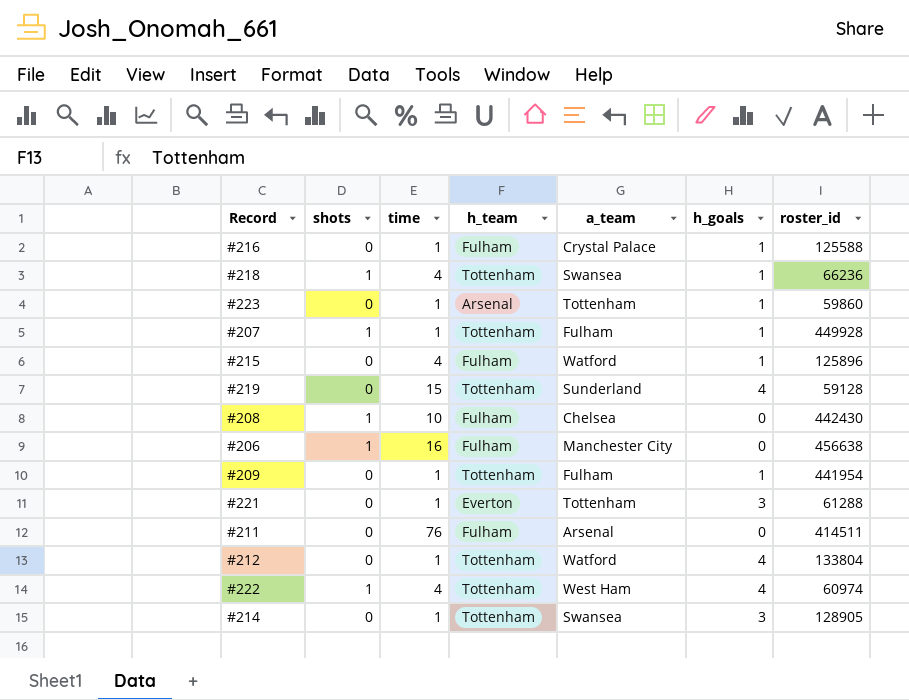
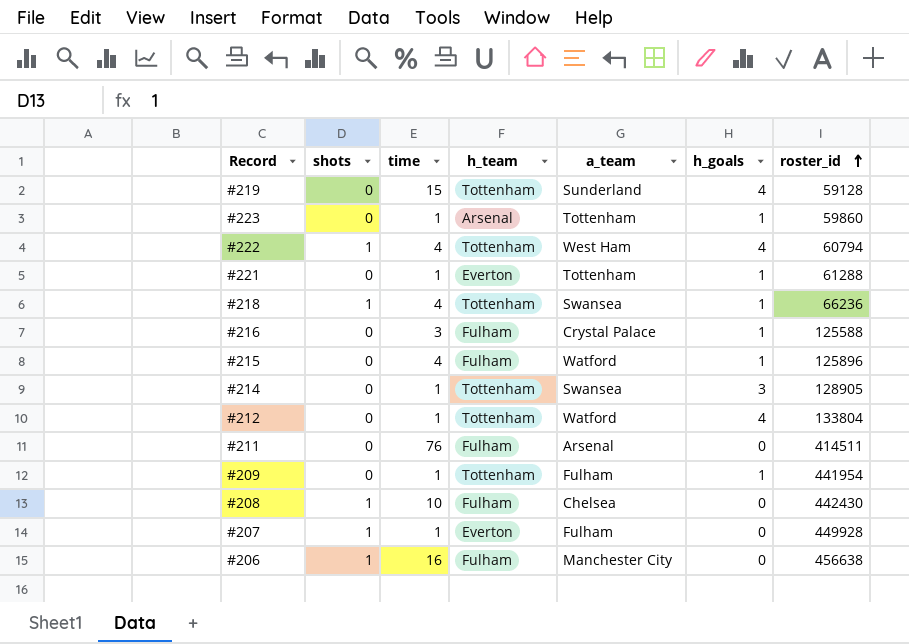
row order: none -> roster_id ascending
#222 | roster_id: 60974 -> 60794
#221 | h_goals: 3 -> 1
#216 | time: 1 -> 3
#207 | h_team: Tottenham -> Everton
#207 | h_goals: 1 -> 0

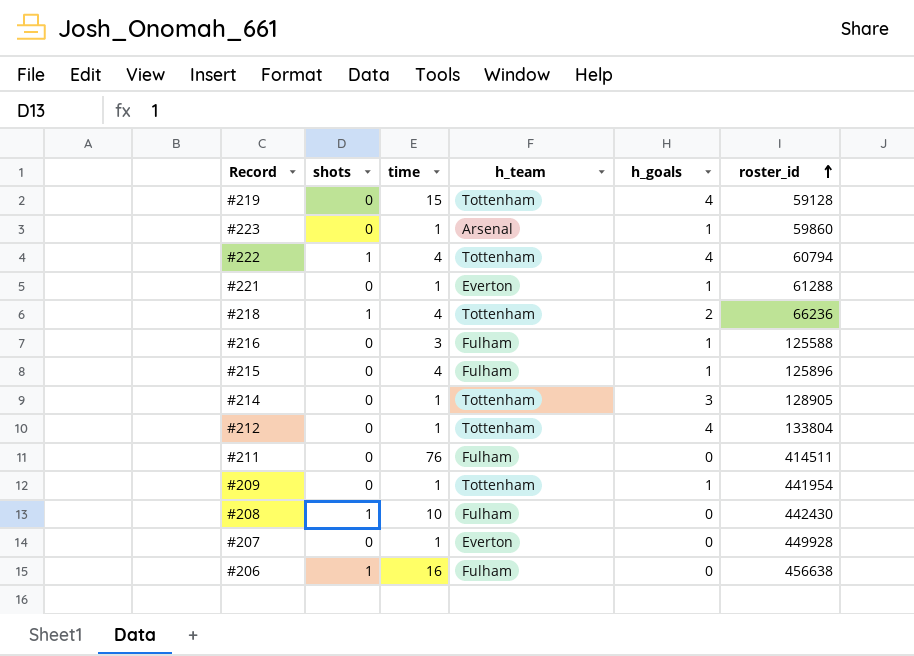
column a_team | position: 5 -> none
#218 | h_goals: 1 -> 2
#207 | shots: 1 -> 0

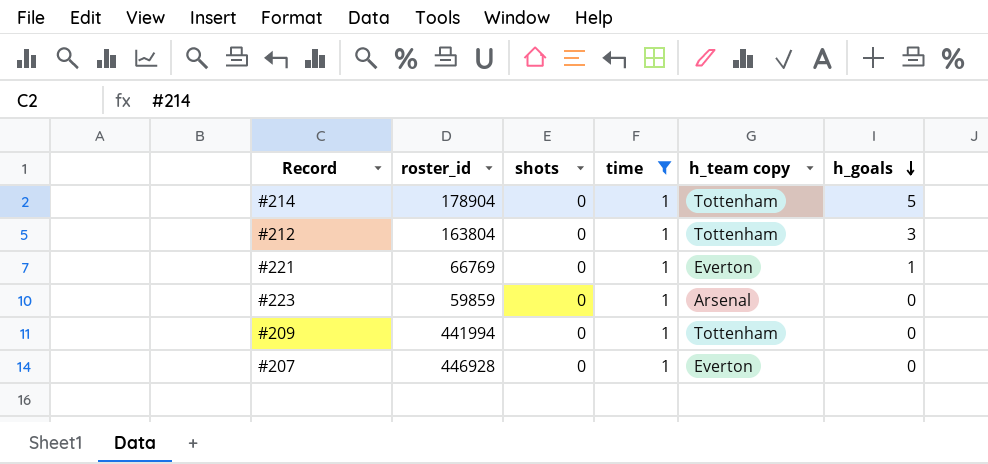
filter: none -> time = 1
row order: roster_id ascending -> h_goals descending
column roster_id | position: 6 -> 2
column name: h_team -> h_team copy
#214 | roster_id: 128905 -> 178904
#214 | h_goals: 3 -> 5
#212 | roster_id: 133804 -> 163804
#212 | h_goals: 4 -> 3
#221 | roster_id: 61288 -> 66769
#223 | roster_id: 59860 -> 59859
#223 | h_goals: 1 -> 0
#209 | roster_id: 441954 -> 441994
#209 | h_goals: 1 -> 0
#207 | roster_id: 449928 -> 446928

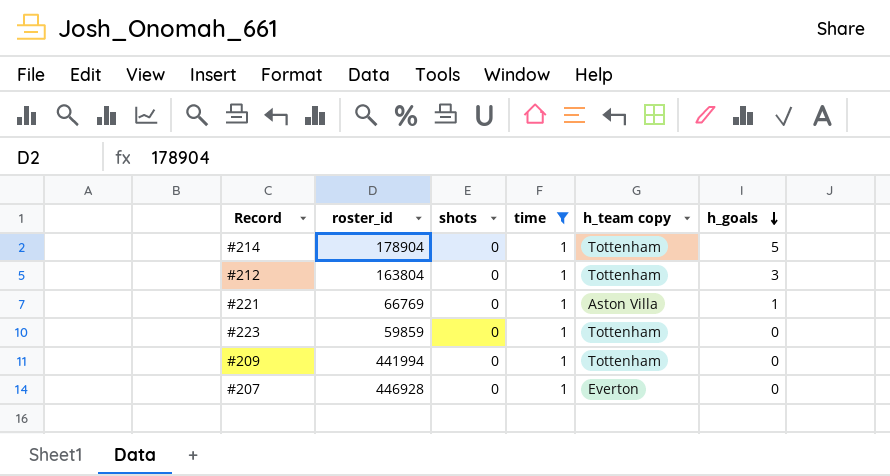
#221 | h_team copy: Everton -> Aston Villa
#223 | h_team copy: Arsenal -> Tottenham

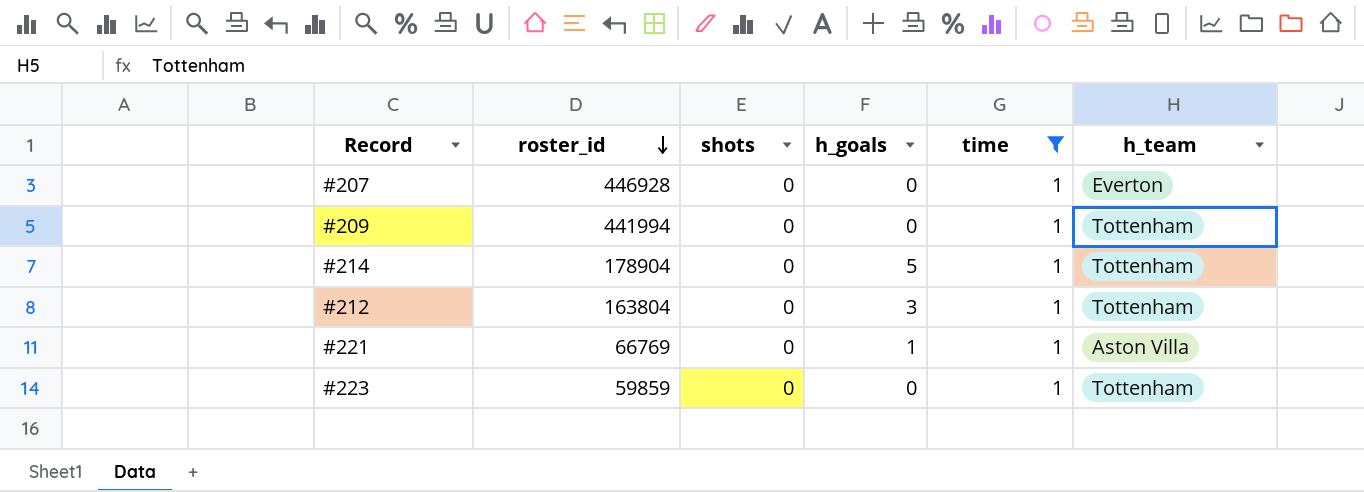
row order: h_goals descending -> roster_id descending
column h_goals | position: 6 -> 4
column name: h_team copy -> h_team

